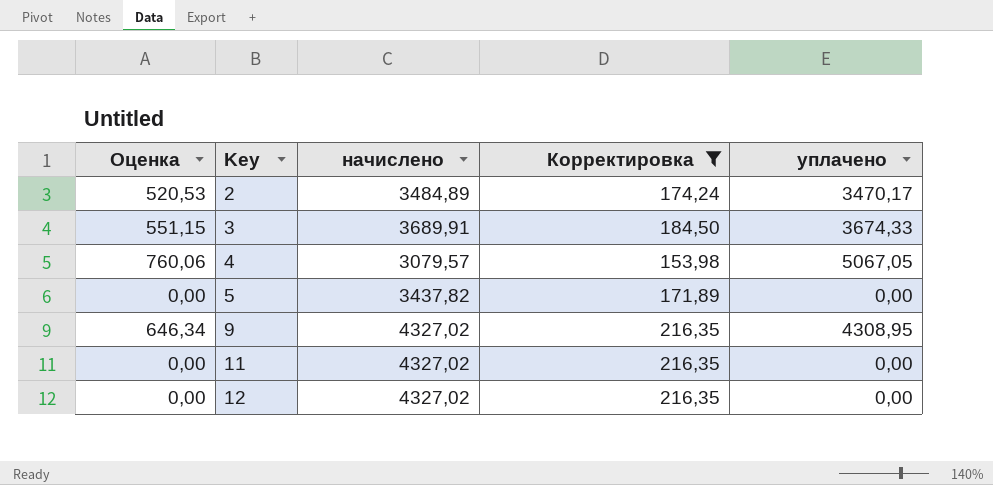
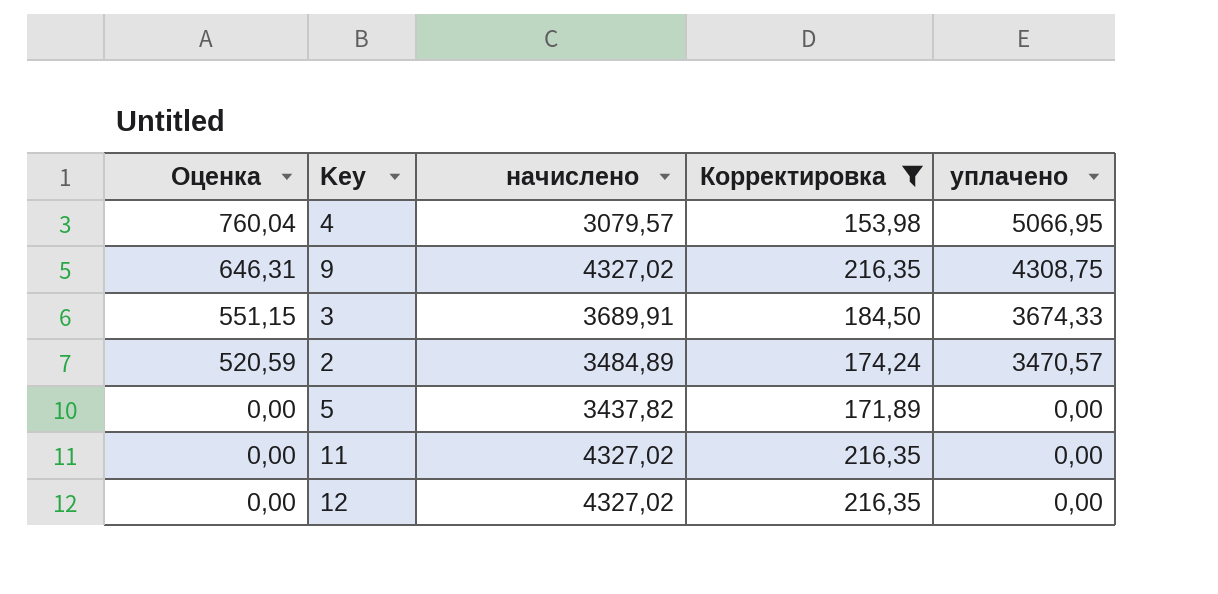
row order: Key ascending -> Оценка descending
4 | Оценка: 760,06 -> 760,04
4 | уплачено: 5067,05 -> 5066,95
9 | Оценка: 646,34 -> 646,31
9 | уплачено: 4308,95 -> 4308,75
2 | Оценка: 520,53 -> 520,59
2 | уплачено: 3470,17 -> 3470,57

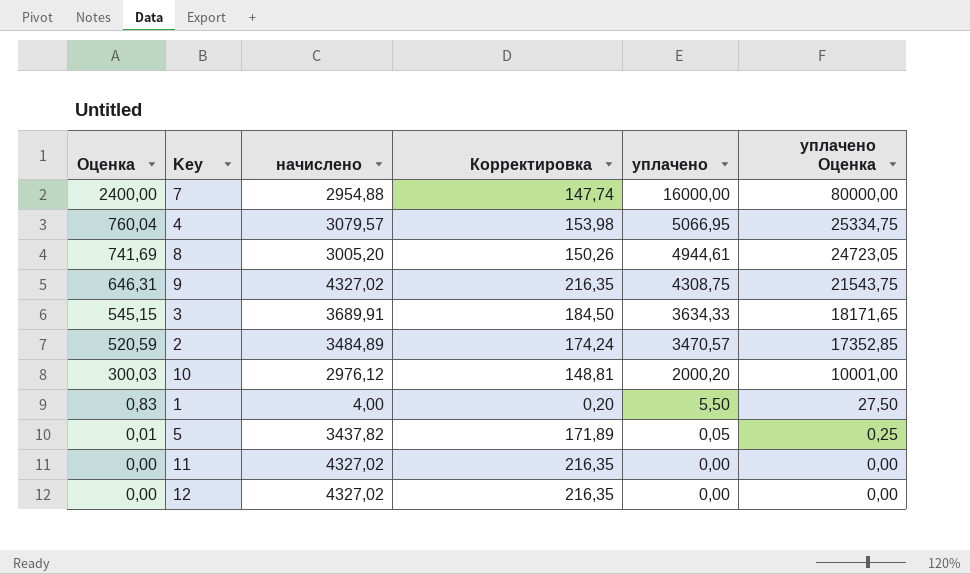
filter: Корректировка >= 153,98 -> none
column уплачено Оценка | formula: none -> [уплачено] * 5
3 | Оценка: 551,15 -> 545,15
3 | уплачено: 3674,33 -> 3634,33
5 | Оценка: 0,00 -> 0,01
5 | уплачено: 0,00 -> 0,05

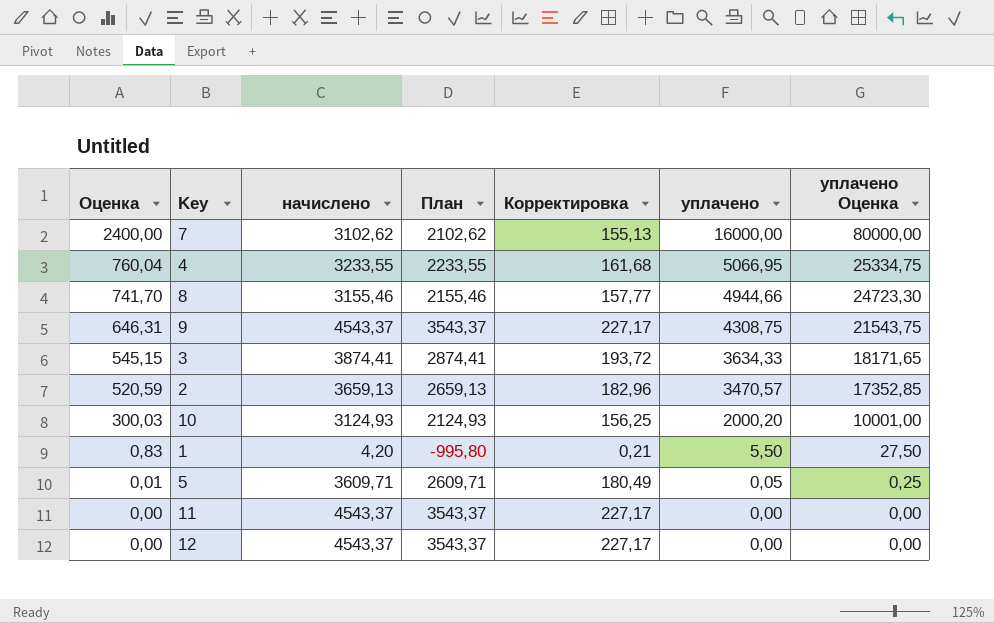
column План | formula: none -> [начислено] - 1000
7 | начислено: 2954,88 -> 3102,62
7 | Корректировка: 147,74 -> 155,13
4 | начислено: 3079,57 -> 3233,55
4 | Корректировка: 153,98 -> 161,68
8 | Оценка: 741,69 -> 741,70
8 | начислено: 3005,20 -> 3155,46
8 | Корректировка: 150,26 -> 157,77
8 | уплачено: 4944,61 -> 4944,66
8 | уплачено Оценка: 24723,05 -> 24723,30
9 | начислено: 4327,02 -> 4543,37
9 | Корректировка: 216,35 -> 227,17
3 | начислено: 3689,91 -> 3874,41
3 | Корректировка: 184,50 -> 193,72
2 | начислено: 3484,89 -> 3659,13
2 | Корректировка: 174,24 -> 182,96
10 | начислено: 2976,12 -> 3124,93
10 | Корректировка: 148,81 -> 156,25
1 | начислено: 4,00 -> 4,20
1 | Корректировка: 0,20 -> 0,21
5 | начислено: 3437,82 -> 3609,71
5 | Корректировка: 171,89 -> 180,49
11 | начислено: 4327,02 -> 4543,37
11 | Корректировка: 216,35 -> 227,17
12 | начислено: 4327,02 -> 4543,37
12 | Корректировка: 216,35 -> 227,17

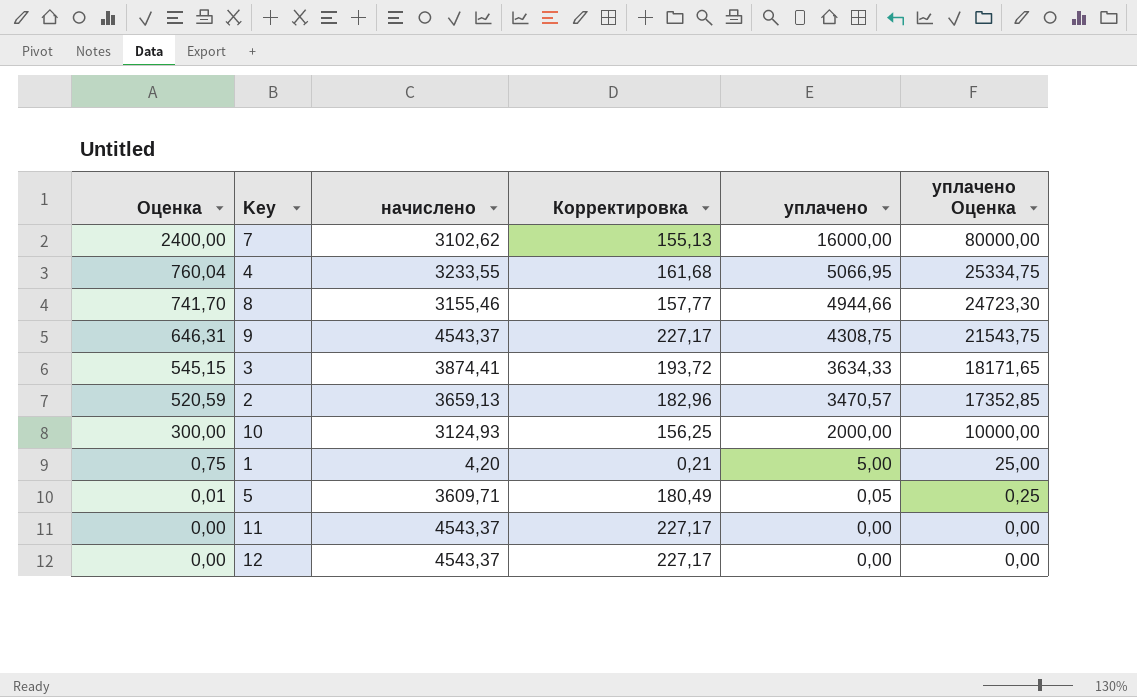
column План | formula: [начислено] - 1000 -> none
10 | Оценка: 300,03 -> 300,00
10 | уплачено: 2000,20 -> 2000,00
10 | уплачено Оценка: 10001,00 -> 10000,00
1 | Оценка: 0,83 -> 0,75
1 | уплачено: 5,50 -> 5,00
1 | уплачено Оценка: 27,50 -> 25,00

